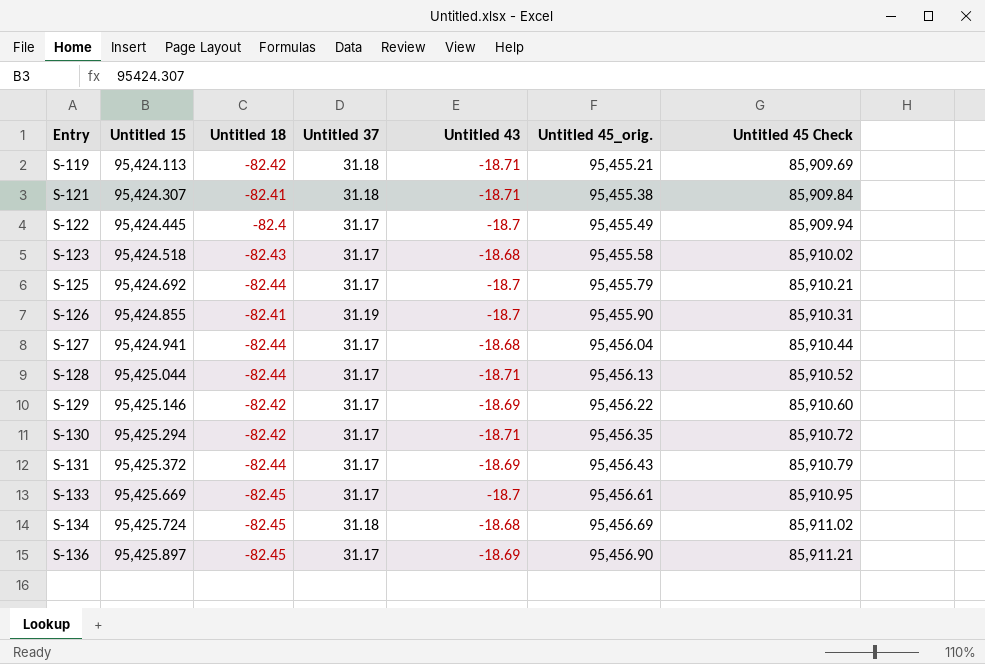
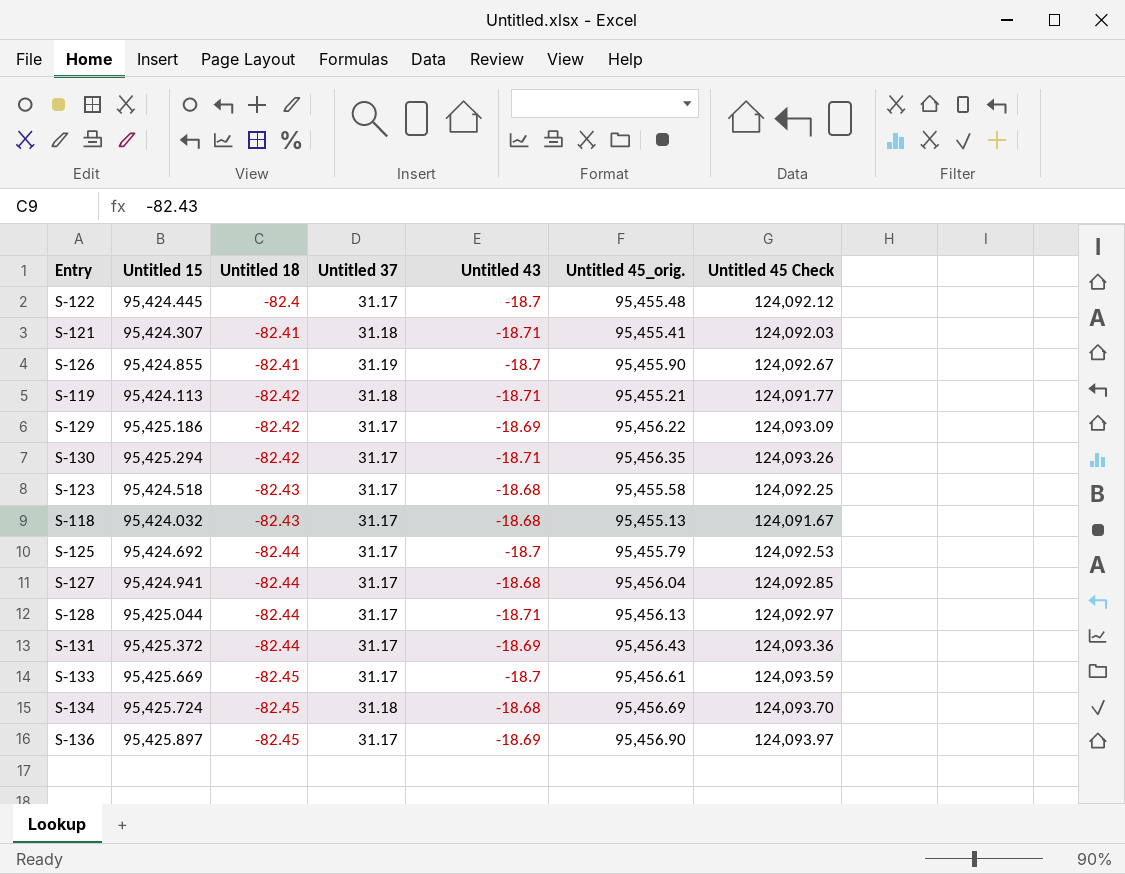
row order: Entry ascending -> Untitled 18 descending
column Untitled 45 Check | formula: [Untitled 45_orig.] * 0.9 -> [Untitled 45_orig.] * 1.3
S-122 | Untitled 45_orig.: 95,455.49 -> 95,455.48
S-121 | Untitled 45_orig.: 95,455.38 -> 95,455.41
S-129 | Untitled 15: 95,425.146 -> 95,425.186
row S-118: none -> 95,424.032 | -82.43 | 31.17 | -18.68 | 95,455.13 | 124,091.67

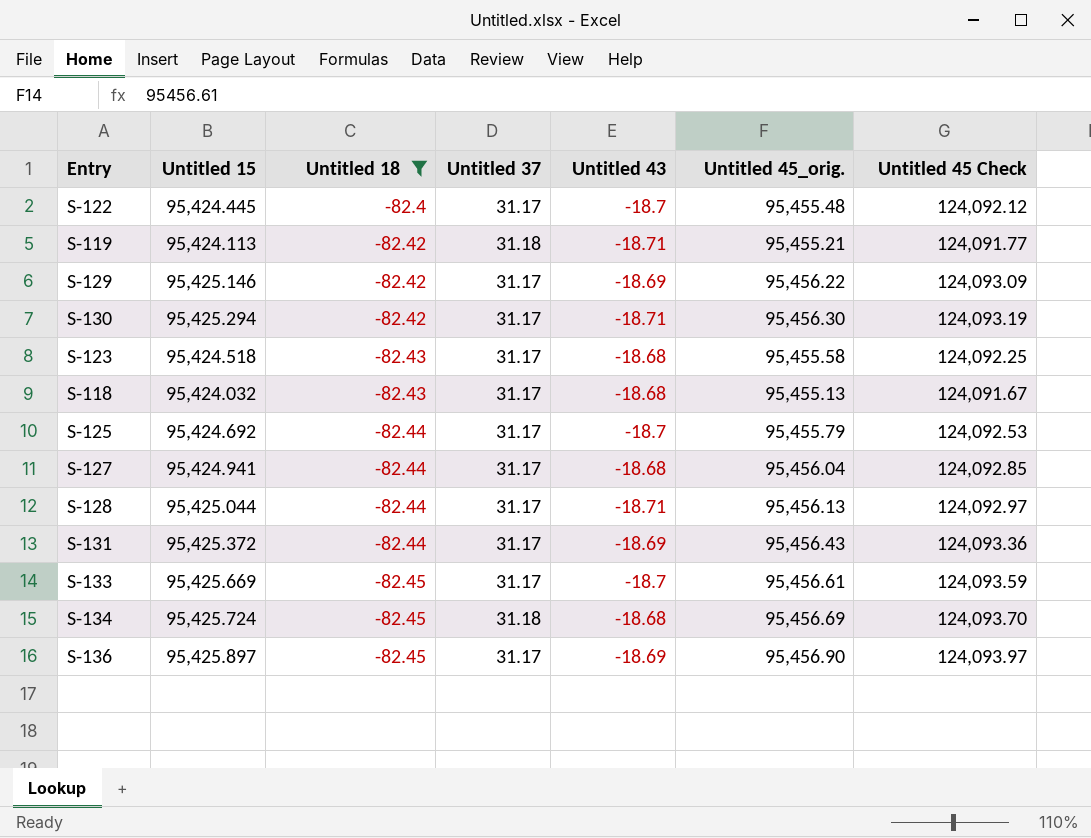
filter: none -> Untitled 18 != -82.41
S-129 | Untitled 15: 95,425.186 -> 95,425.146
S-130 | Untitled 45_orig.: 95,456.35 -> 95,456.30
S-130 | Untitled 45 Check: 124,093.26 -> 124,093.19

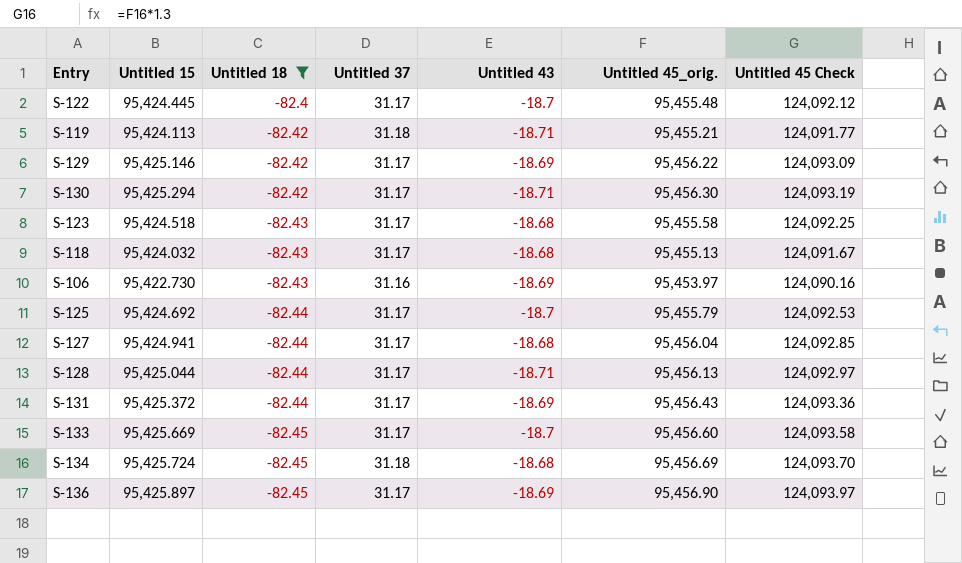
row S-106: none -> 95,422.730 | -82.43 | 31.16 | -18.69 | 95,453.97 | 124,090.16
S-133 | Untitled 45_orig.: 95,456.61 -> 95,456.60
S-133 | Untitled 45 Check: 124,093.59 -> 124,093.58

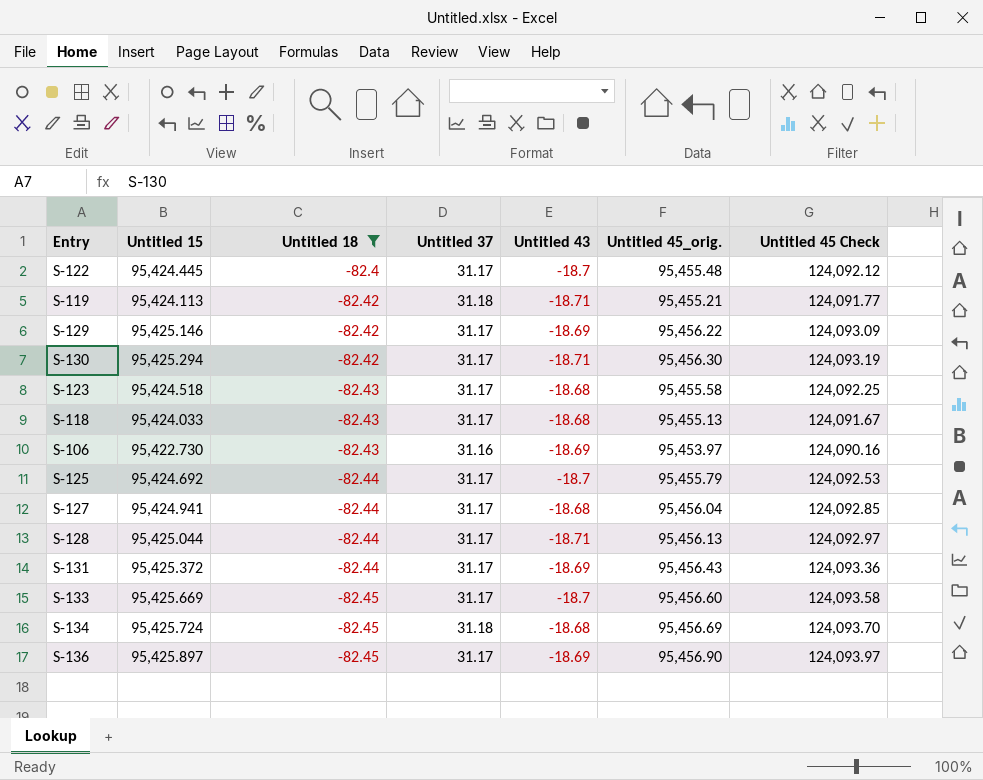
S-118 | Untitled 15: 95,424.032 -> 95,424.033

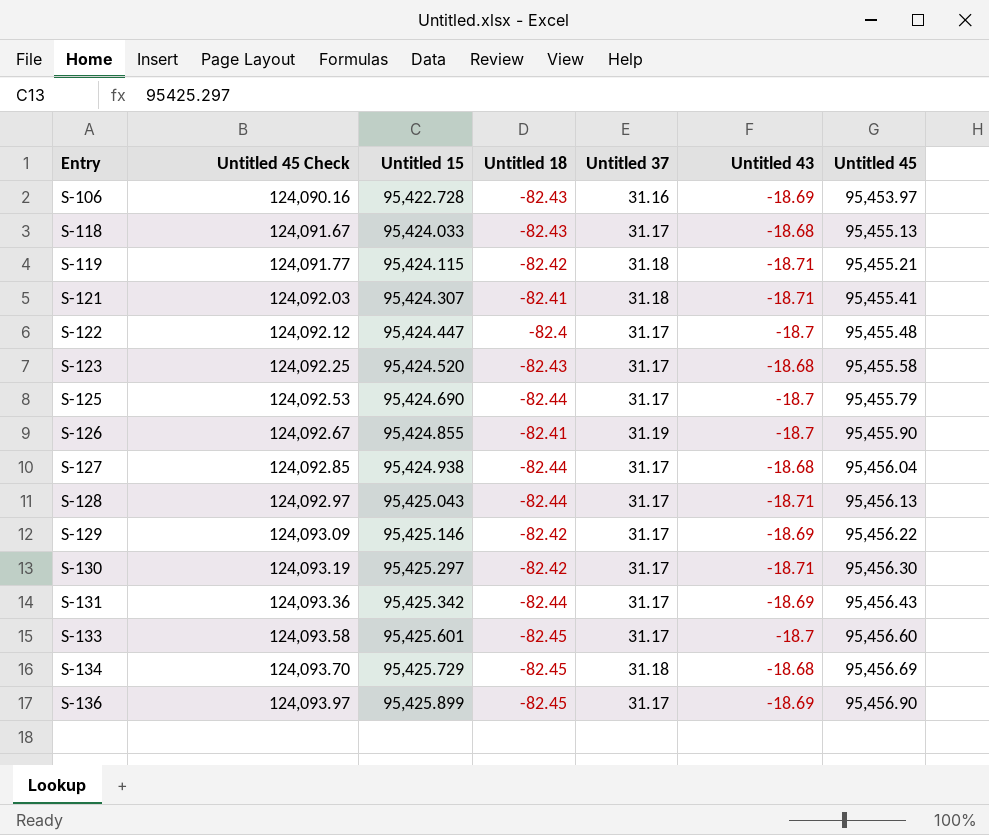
filter: Untitled 18 != -82.41 -> none
row order: Untitled 18 descending -> Entry ascending
column Untitled 45 Check | position: 7 -> 2
column name: Untitled 45_orig. -> Untitled 45
S-106 | Untitled 15: 95,422.730 -> 95,422.728
S-119 | Untitled 15: 95,424.113 -> 95,424.115
S-122 | Untitled 15: 95,424.445 -> 95,424.447
S-123 | Untitled 15: 95,424.518 -> 95,424.520
S-125 | Untitled 15: 95,424.692 -> 95,424.690
S-127 | Untitled 15: 95,424.941 -> 95,424.938
S-128 | Untitled 15: 95,425.044 -> 95,425.043
S-130 | Untitled 15: 95,425.294 -> 95,425.297
S-131 | Untitled 15: 95,425.372 -> 95,425.342
S-133 | Untitled 15: 95,425.669 -> 95,425.601
S-134 | Untitled 15: 95,425.724 -> 95,425.729
S-136 | Untitled 15: 95,425.897 -> 95,425.899

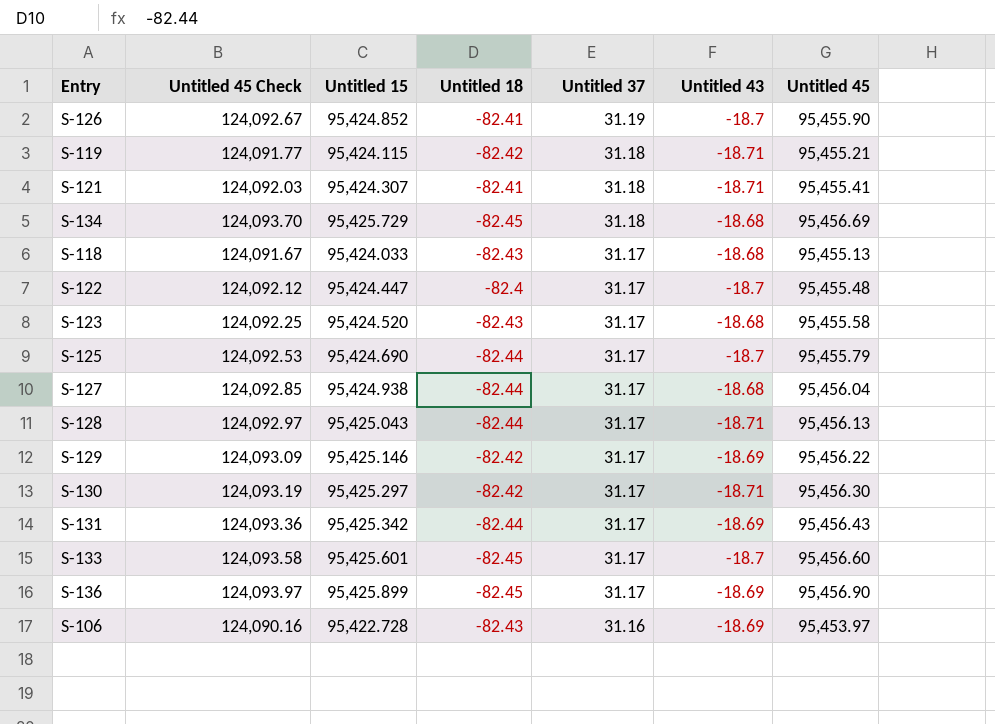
row order: Entry ascending -> Untitled 37 descending
S-126 | Untitled 15: 95,424.855 -> 95,424.852

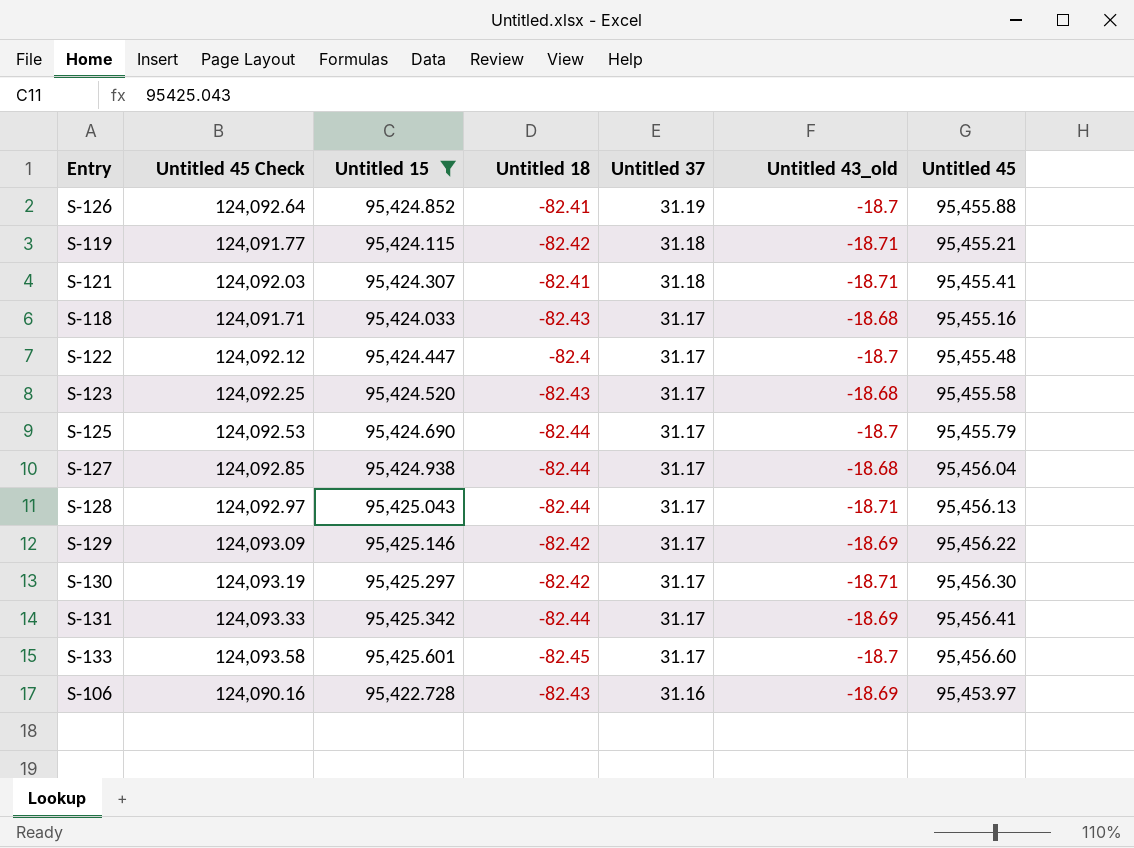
filter: none -> Untitled 15 <= 95,425.601
column name: Untitled 43 -> Untitled 43_old
S-126 | Untitled 45 Check: 124,092.67 -> 124,092.64
S-126 | Untitled 45: 95,455.90 -> 95,455.88
S-118 | Untitled 45 Check: 124,091.67 -> 124,091.71
S-118 | Untitled 45: 95,455.13 -> 95,455.16
S-131 | Untitled 45 Check: 124,093.36 -> 124,093.33
S-131 | Untitled 45: 95,456.43 -> 95,456.41

